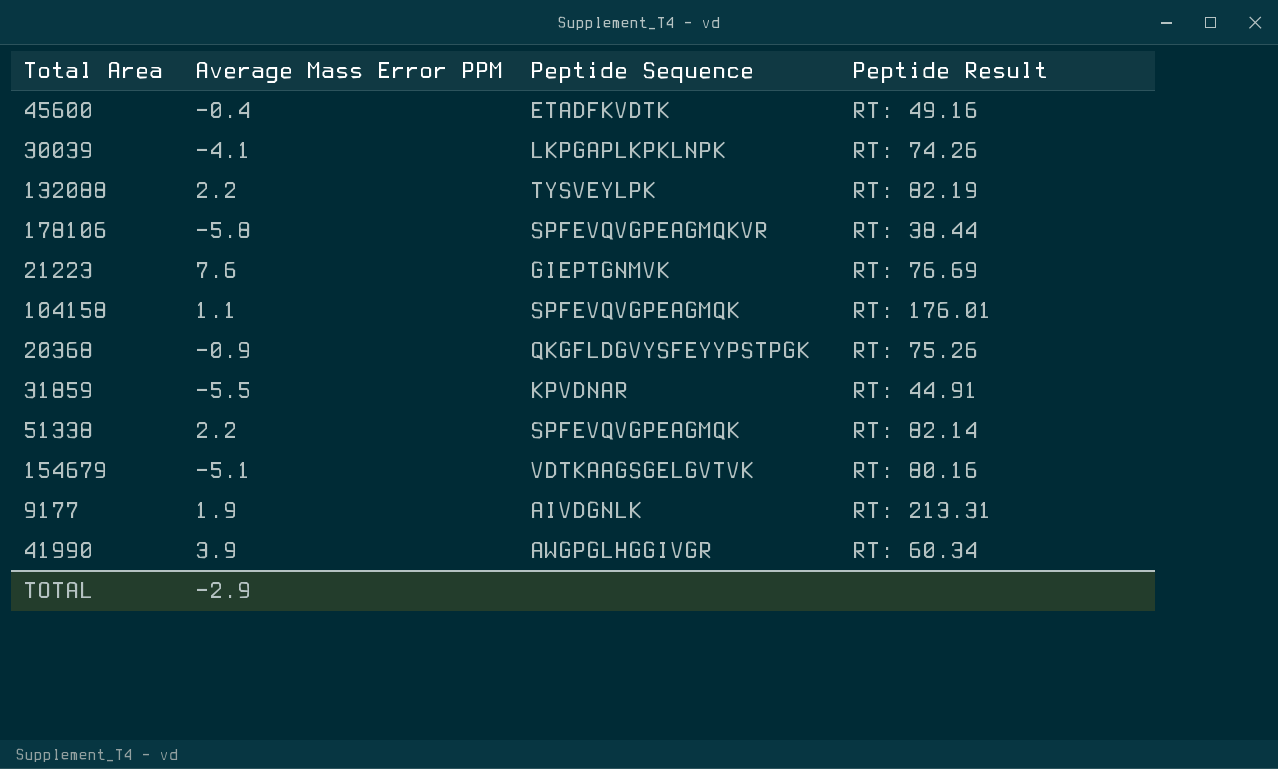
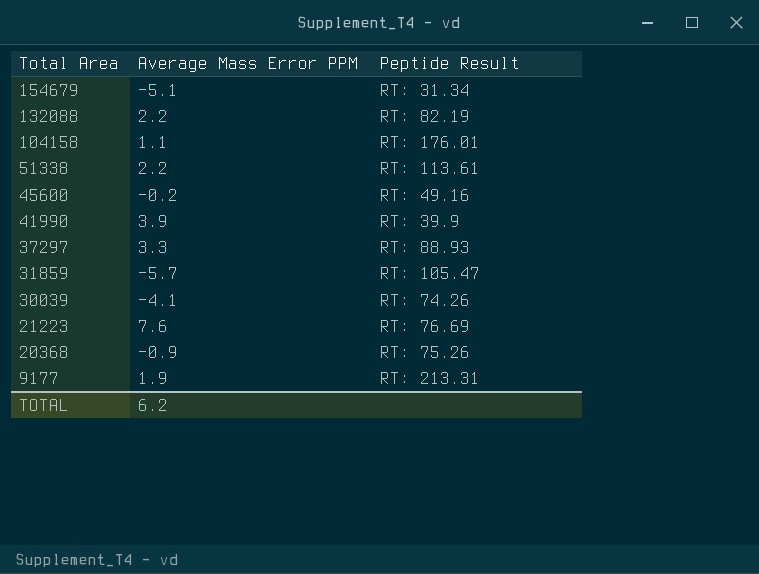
row order: none -> Total Area descending
column Peptide Sequence | position: 3 -> none
row 178106: -5.8 | SPFEVQVGPEAGMQKVR | RT: 38.44 -> none
154679 | Peptide Result: RT: 80.16 -> RT: 31.34
51338 | Peptide Result: RT: 82.14 -> RT: 113.61
45600 | Average Mass Error PPM: -0.4 -> -0.2
41990 | Peptide Result: RT: 60.34 -> RT: 39.9
row 37297: none -> 3.3 | RT: 88.93
31859 | Average Mass Error PPM: -5.5 -> -5.7
31859 | Peptide Result: RT: 44.91 -> RT: 105.47
TOTAL | Average Mass Error PPM: -2.9 -> 6.2

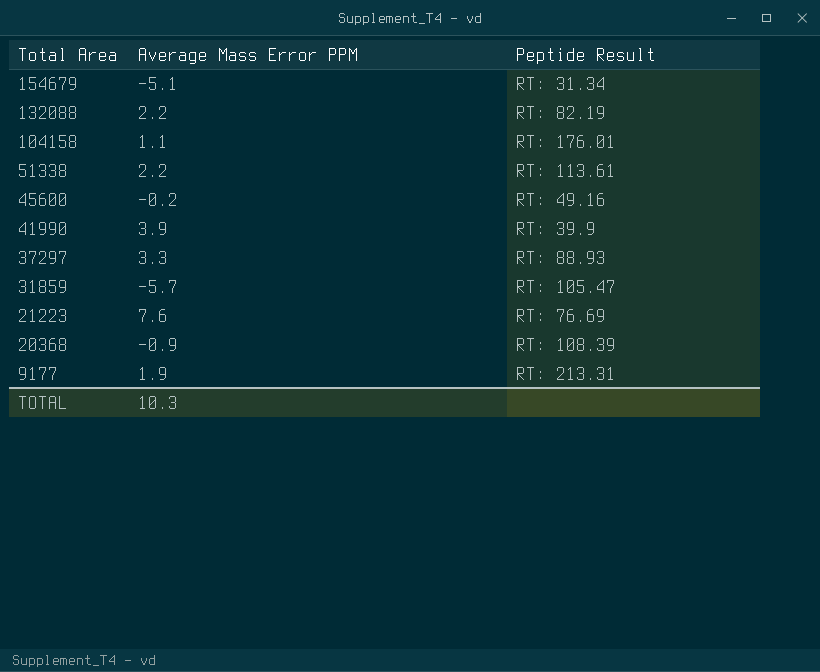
row 30039: -4.1 | RT: 74.26 -> none
20368 | Peptide Result: RT: 75.26 -> RT: 108.39
TOTAL | Average Mass Error PPM: 6.2 -> 10.3

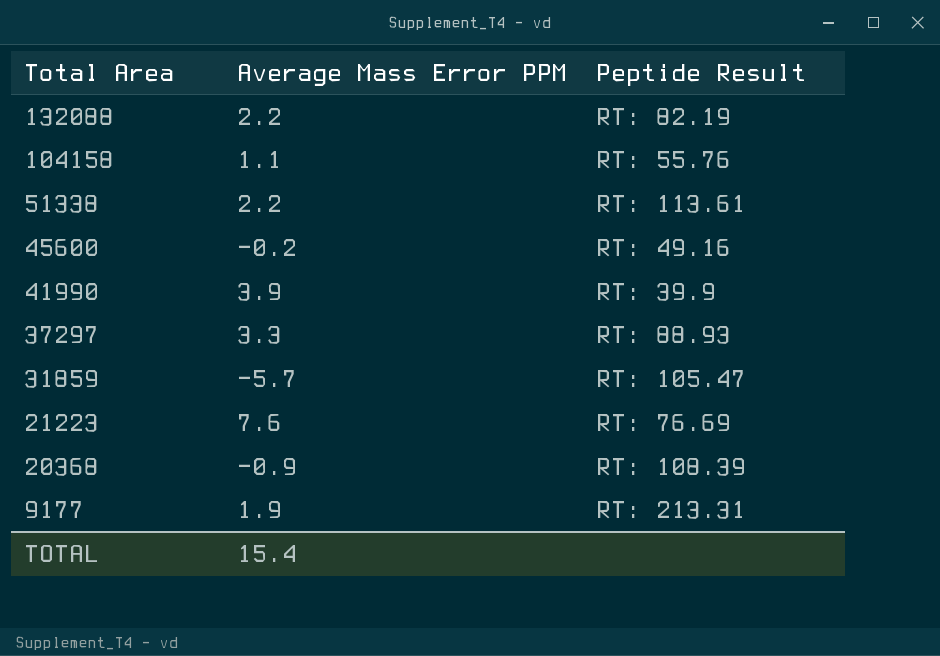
row 154679: -5.1 | RT: 31.34 -> none
104158 | Peptide Result: RT: 176.01 -> RT: 55.76
TOTAL | Average Mass Error PPM: 10.3 -> 15.4

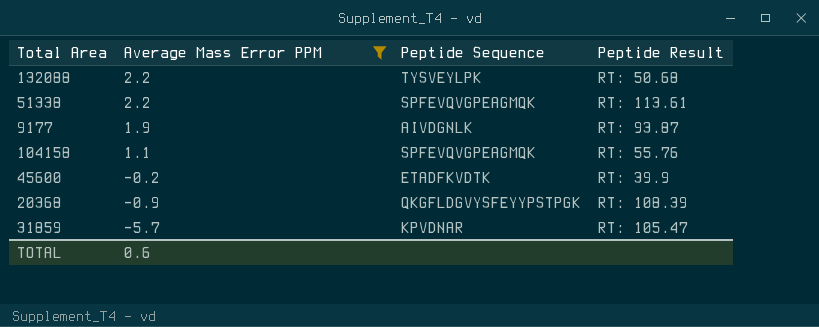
filter: none -> Average Mass Error PPM <= 2.2
row order: Total Area descending -> Average Mass Error PPM descending
column Peptide Sequence | position: none -> 3
132088 | Peptide Result: RT: 82.19 -> RT: 50.68
9177 | Peptide Result: RT: 213.31 -> RT: 93.87
45600 | Peptide Result: RT: 49.16 -> RT: 39.9
TOTAL | Average Mass Error PPM: 15.4 -> 0.6

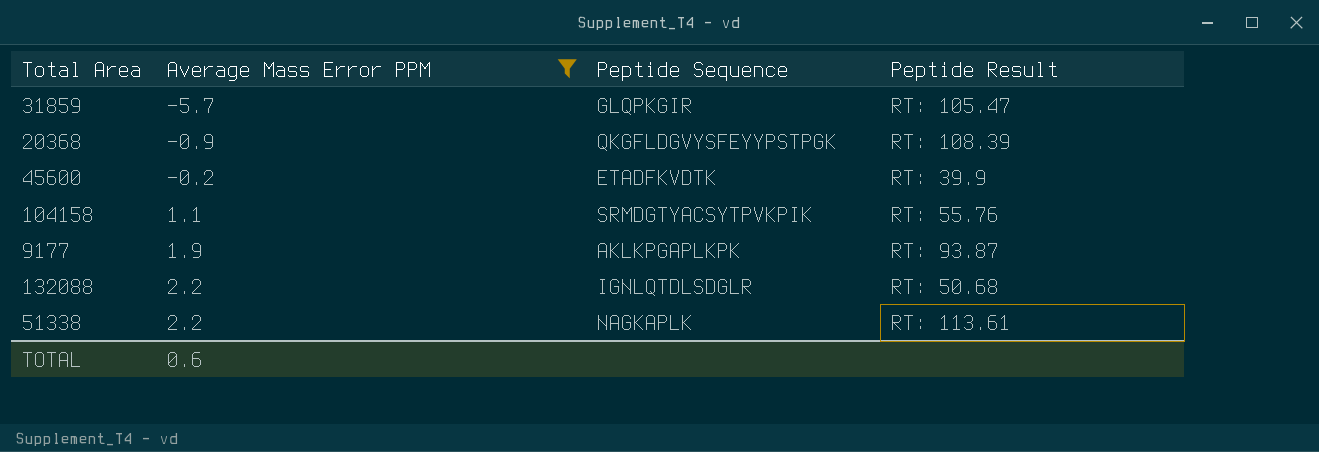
row order: Average Mass Error PPM descending -> Average Mass Error PPM ascending
31859 | Peptide Sequence: KPVDNAR -> GLQPKGIR
104158 | Peptide Sequence: SPFEVQVGPEAGMQK -> SRMDGTYACSYTPVKPIK
9177 | Peptide Sequence: AIVDGNLK -> AKLKPGAPLKPK
132088 | Peptide Sequence: TYSVEYLPK -> IGNLQTDLSDGLR
51338 | Peptide Sequence: SPFEVQVGPEAGMQK -> NAGKAPLK

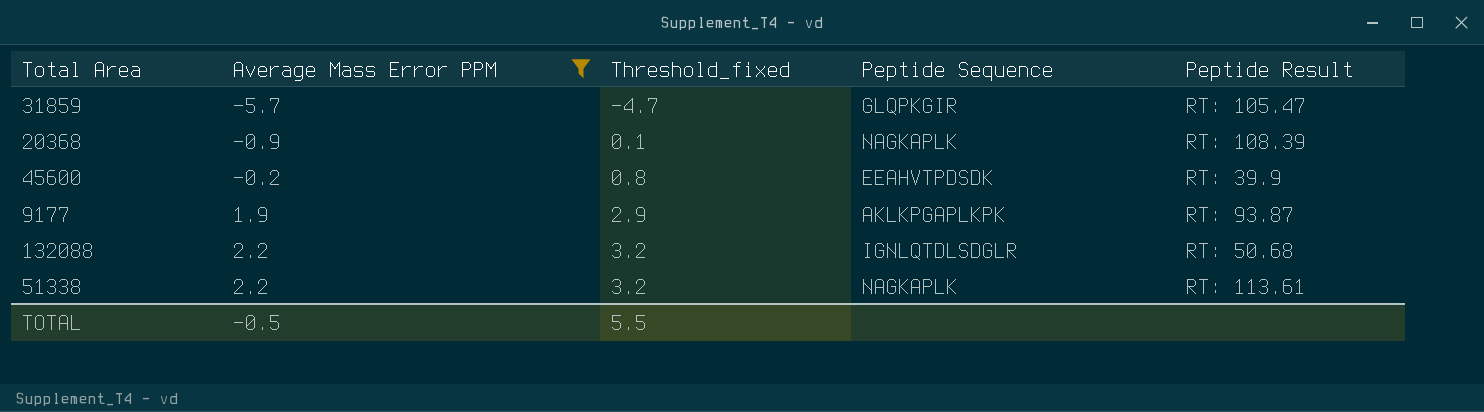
column Threshold_fixed | formula: none -> [Average Mass Error PPM] + 1
row 104158: 1.1 | SRMDGTYACSYTPVKPIK | RT: 55.76 -> none
20368 | Peptide Sequence: QKGFLDGVYSFEYYPSTPGK -> NAGKAPLK
45600 | Peptide Sequence: ETADFKVDTK -> EEAHVTPDSDK
TOTAL | Average Mass Error PPM: 0.6 -> -0.5

